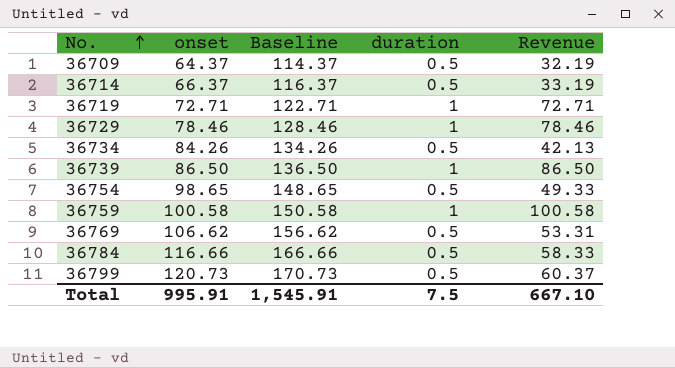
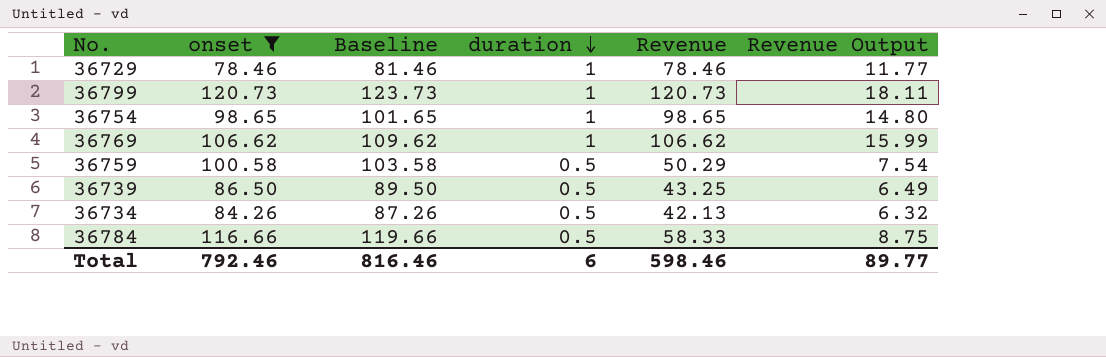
filter: none -> onset >= 78.46
row order: No. ascending -> duration descending
column Baseline | formula: [onset] + 50 -> [onset] + 3
column Revenue Output | formula: none -> [Revenue] * 0.15
36799 | duration: 0.5 -> 1
36799 | Revenue: 60.37 -> 120.73
36754 | duration: 0.5 -> 1
36754 | Revenue: 49.33 -> 98.65
36769 | duration: 0.5 -> 1
36769 | Revenue: 53.31 -> 106.62
36759 | duration: 1 -> 0.5
36759 | Revenue: 100.58 -> 50.29
36739 | duration: 1 -> 0.5
36739 | Revenue: 86.50 -> 43.25
Total | onset: 995.91 -> 792.46
Total | Baseline: 1,545.91 -> 816.46
Total | duration: 7.5 -> 6
Total | Revenue: 667.10 -> 598.46

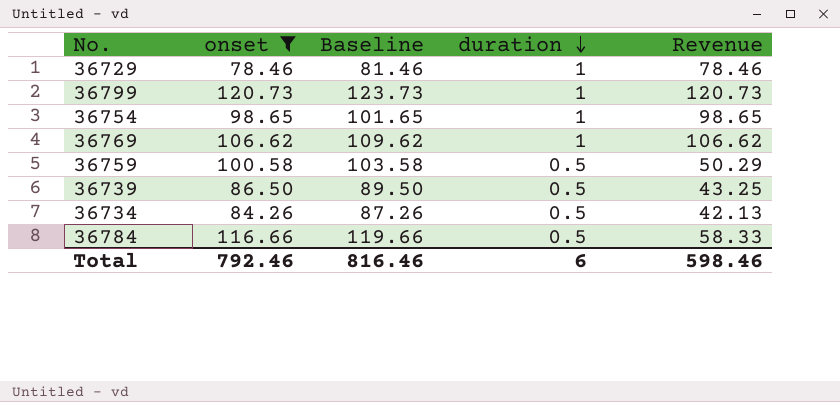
column Revenue Output | formula: [Revenue] * 0.15 -> none

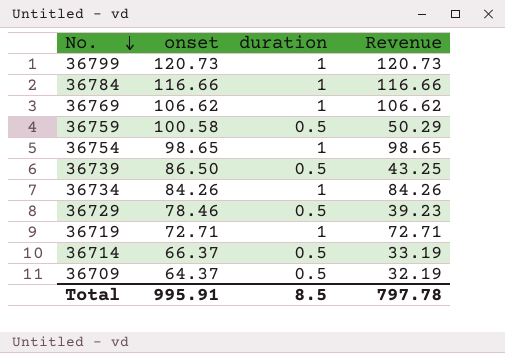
filter: onset >= 78.46 -> none
row order: duration descending -> No. descending
column Baseline | formula: [onset] + 3 -> none
36784 | duration: 0.5 -> 1
36784 | Revenue: 58.33 -> 116.66
36734 | duration: 0.5 -> 1
36734 | Revenue: 42.13 -> 84.26
36729 | duration: 1 -> 0.5
36729 | Revenue: 78.46 -> 39.23
Total | onset: 792.46 -> 995.91
Total | duration: 6 -> 8.5
Total | Revenue: 598.46 -> 797.78

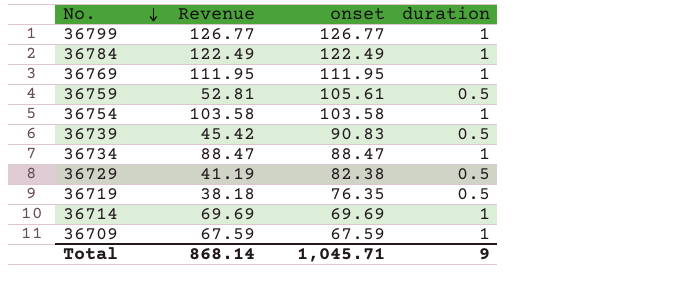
column Revenue | position: 4 -> 2
36799 | Revenue: 120.73 -> 126.77
36799 | onset: 120.73 -> 126.77
36784 | Revenue: 116.66 -> 122.49
36784 | onset: 116.66 -> 122.49
36769 | Revenue: 106.62 -> 111.95
36769 | onset: 106.62 -> 111.95
36759 | Revenue: 50.29 -> 52.81
36759 | onset: 100.58 -> 105.61
36754 | Revenue: 98.65 -> 103.58
36754 | onset: 98.65 -> 103.58
36739 | Revenue: 43.25 -> 45.42
36739 | onset: 86.50 -> 90.83
36734 | Revenue: 84.26 -> 88.47
36734 | onset: 84.26 -> 88.47
36729 | Revenue: 39.23 -> 41.19
36729 | onset: 78.46 -> 82.38
36719 | Revenue: 72.71 -> 38.18
36719 | onset: 72.71 -> 76.35
36719 | duration: 1 -> 0.5
36714 | Revenue: 33.19 -> 69.69
36714 | onset: 66.37 -> 69.69
36714 | duration: 0.5 -> 1
36709 | Revenue: 32.19 -> 67.59
36709 | onset: 64.37 -> 67.59
36709 | duration: 0.5 -> 1
Total | Revenue: 797.78 -> 868.14
Total | onset: 995.91 -> 1,045.71
Total | duration: 8.5 -> 9

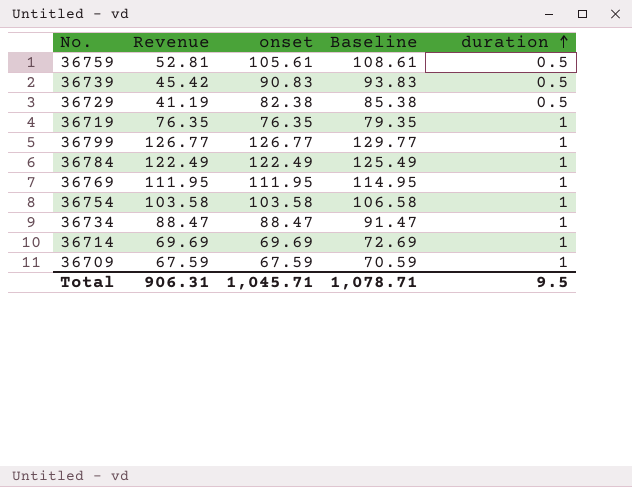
row order: No. descending -> duration ascending
column Baseline | formula: none -> [onset] + 3
36719 | Revenue: 38.18 -> 76.35
36719 | duration: 0.5 -> 1
Total | Revenue: 868.14 -> 906.31
Total | duration: 9 -> 9.5

